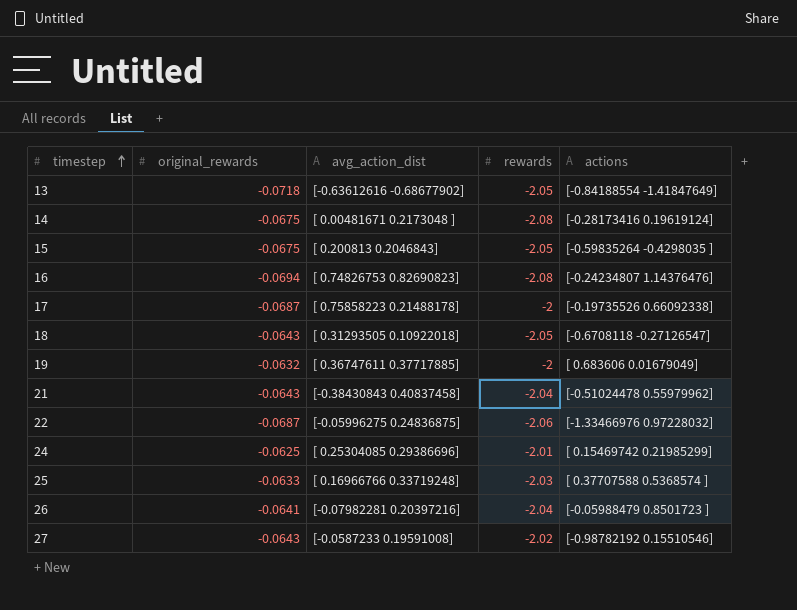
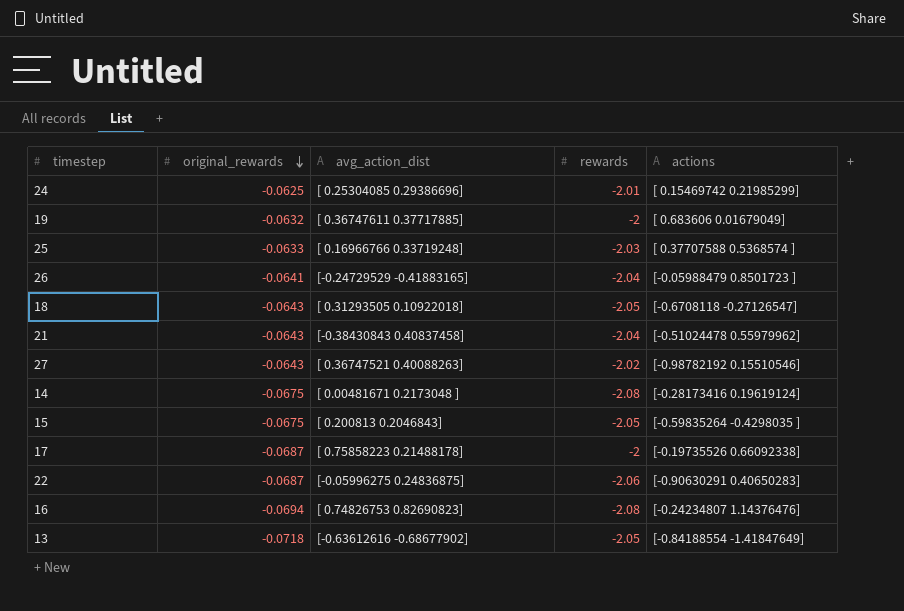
row order: timestep ascending -> original_rewards descending
26 | avg_action_dist: [-0.07982281 0.20397216] -> [-0.24729529 -0.41883165]
27 | avg_action_dist: [-0.0587233 0.19591008] -> [ 0.36747521 0.40088263]
22 | actions: [-1.33466976 0.97228032] -> [-0.90630291 0.40650283]

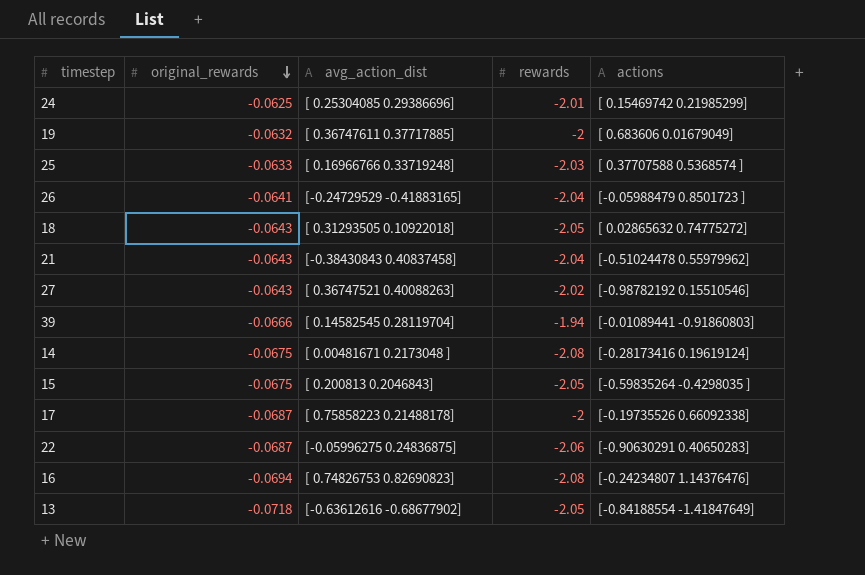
18 | actions: [-0.6708118 -0.27126547] -> [ 0.02865632 0.74775272]
row 39: none -> -0.0666 | [ 0.14582545 0.28119704] | -1.94 | [-0.01089441 -0.91860803]

